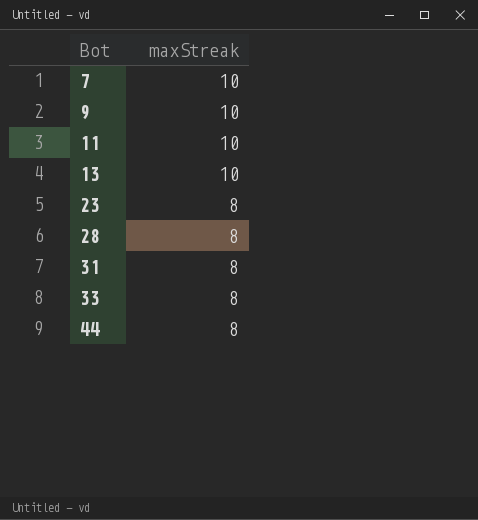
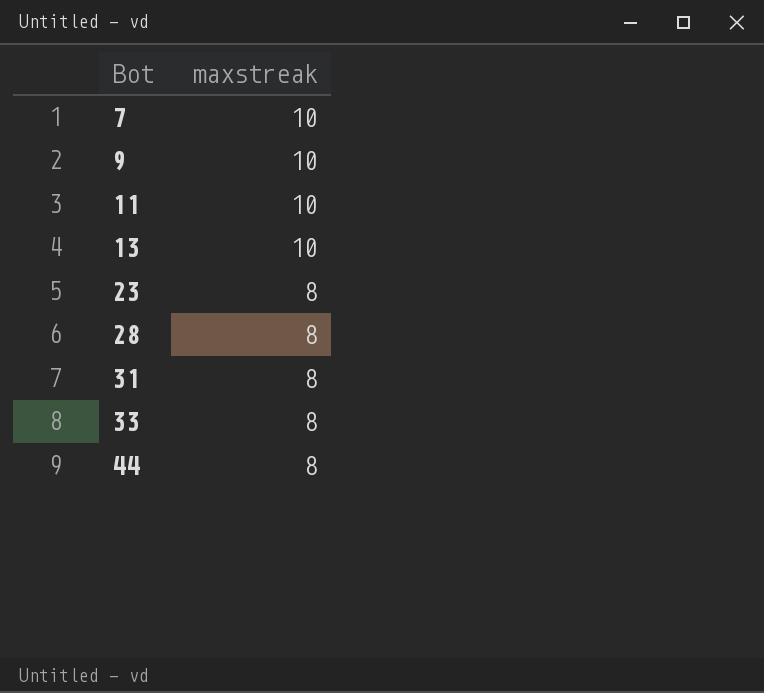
column name: maxStreak -> maxstreak

